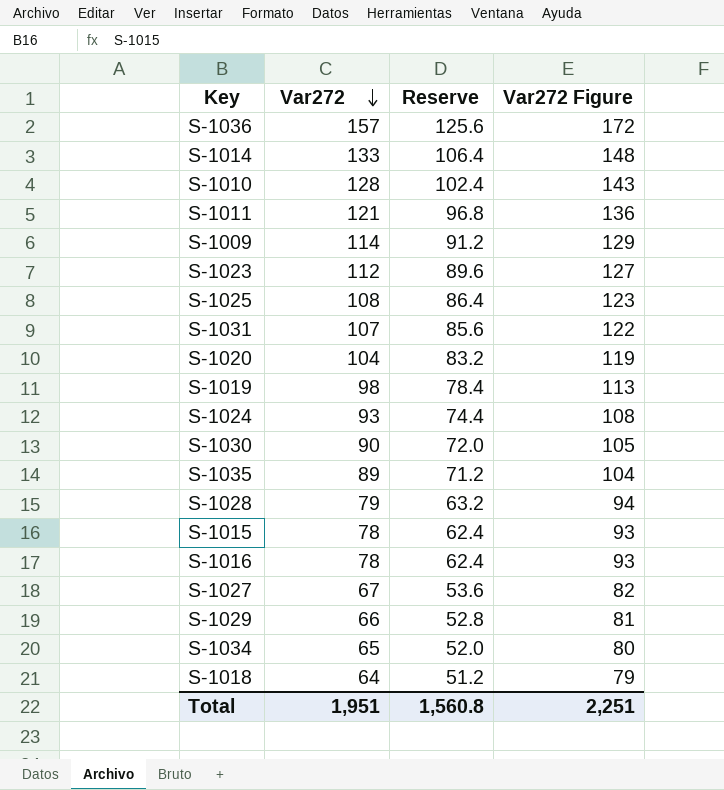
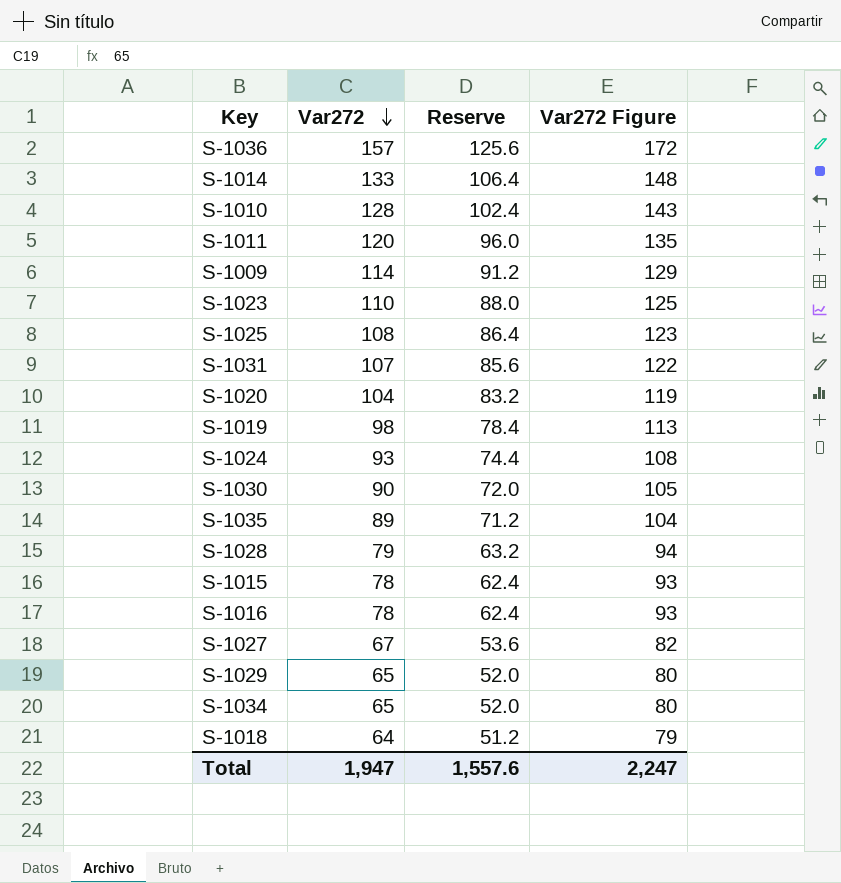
S-1011 | Var272: 121 -> 120
S-1011 | Reserve: 96.8 -> 96.0
S-1011 | Var272 Figure: 136 -> 135
S-1023 | Var272: 112 -> 110
S-1023 | Reserve: 89.6 -> 88.0
S-1023 | Var272 Figure: 127 -> 125
S-1029 | Var272: 66 -> 65
S-1029 | Reserve: 52.8 -> 52.0
S-1029 | Var272 Figure: 81 -> 80
Total | Var272: 1,951 -> 1,947
Total | Reserve: 1,560.8 -> 1,557.6
Total | Var272 Figure: 2,251 -> 2,247

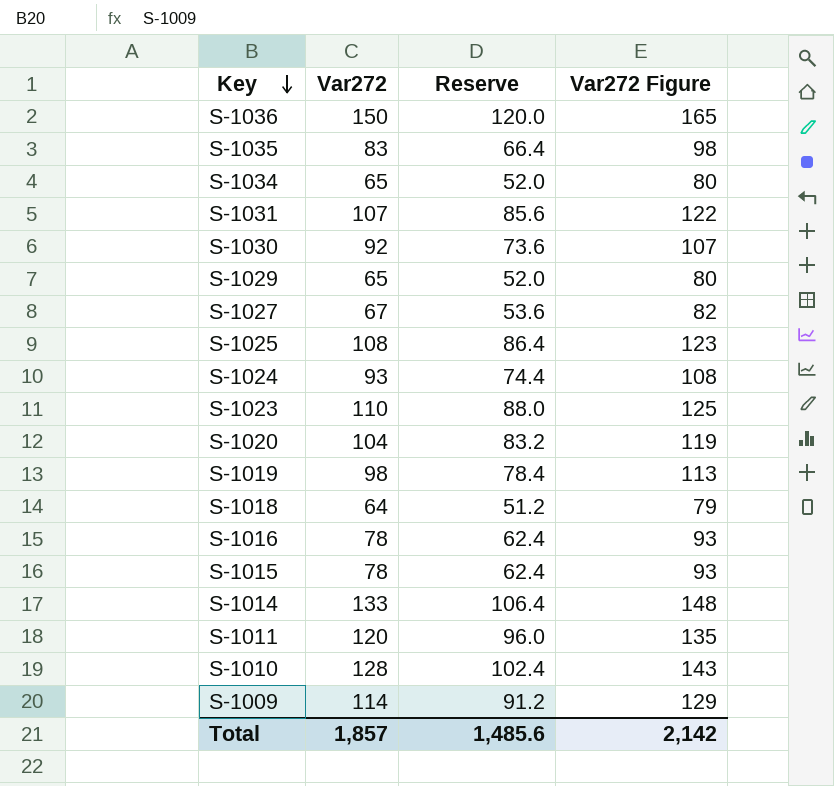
row order: Var272 descending -> Key descending
row S-1028: 79 | 63.2 | 94 -> none
S-1036 | Var272: 157 -> 150
S-1036 | Reserve: 125.6 -> 120.0
S-1036 | Var272 Figure: 172 -> 165
S-1035 | Var272: 89 -> 83
S-1035 | Reserve: 71.2 -> 66.4
S-1035 | Var272 Figure: 104 -> 98
S-1030 | Var272: 90 -> 92
S-1030 | Reserve: 72.0 -> 73.6
S-1030 | Var272 Figure: 105 -> 107
Total | Var272: 1,947 -> 1,857
Total | Reserve: 1,557.6 -> 1,485.6
Total | Var272 Figure: 2,247 -> 2,142

